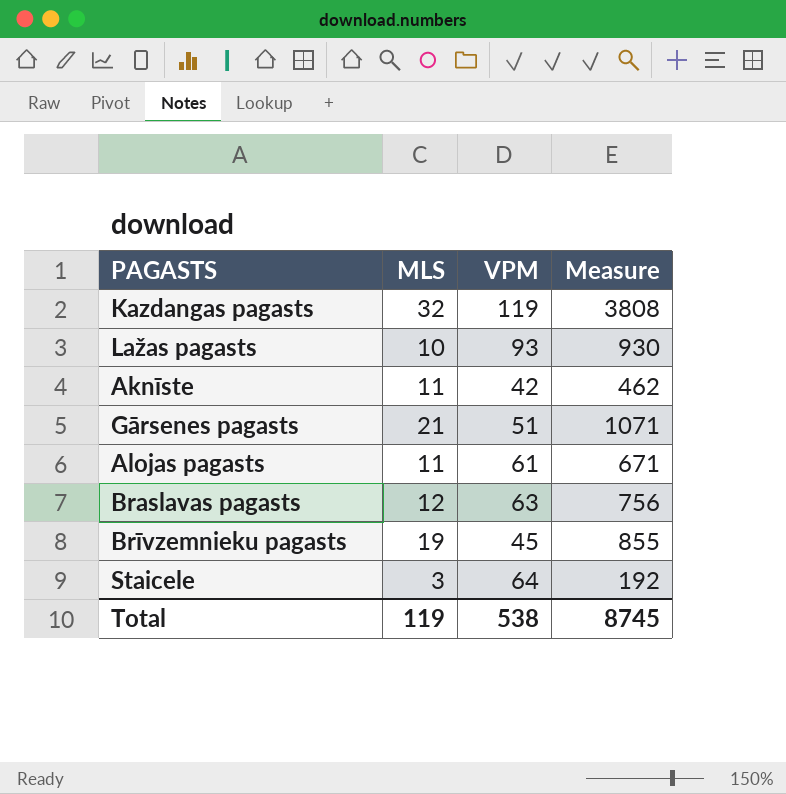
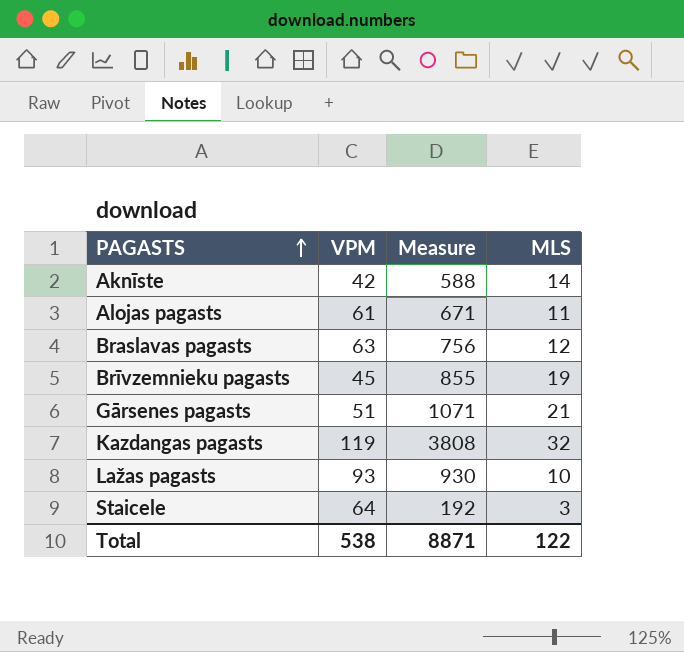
row order: none -> PAGASTS ascending
column MLS | position: 2 -> 4
Aknīste | Measure: 462 -> 588
Aknīste | MLS: 11 -> 14
Total | Measure: 8745 -> 8871
Total | MLS: 119 -> 122

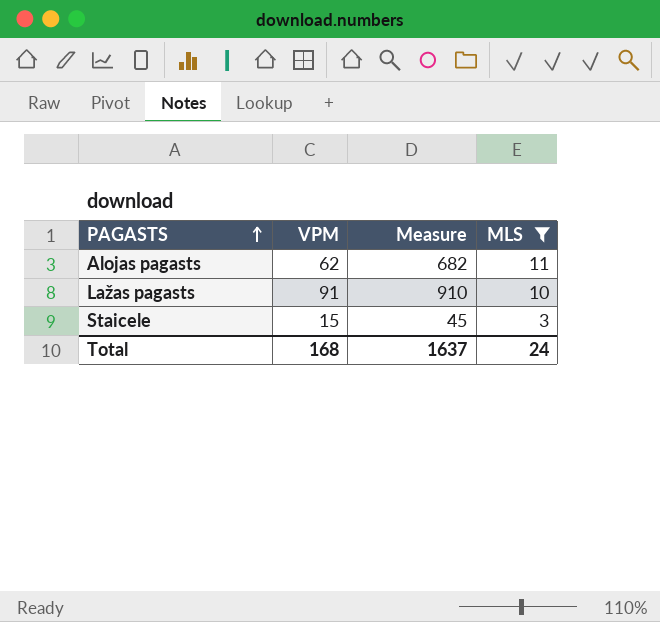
filter: none -> MLS <= 11
Alojas pagasts | VPM: 61 -> 62
Alojas pagasts | Measure: 671 -> 682
Lažas pagasts | VPM: 93 -> 91
Lažas pagasts | Measure: 930 -> 910
Staicele | VPM: 64 -> 15
Staicele | Measure: 192 -> 45
Total | VPM: 538 -> 168
Total | Measure: 8871 -> 1637
Total | MLS: 122 -> 24

